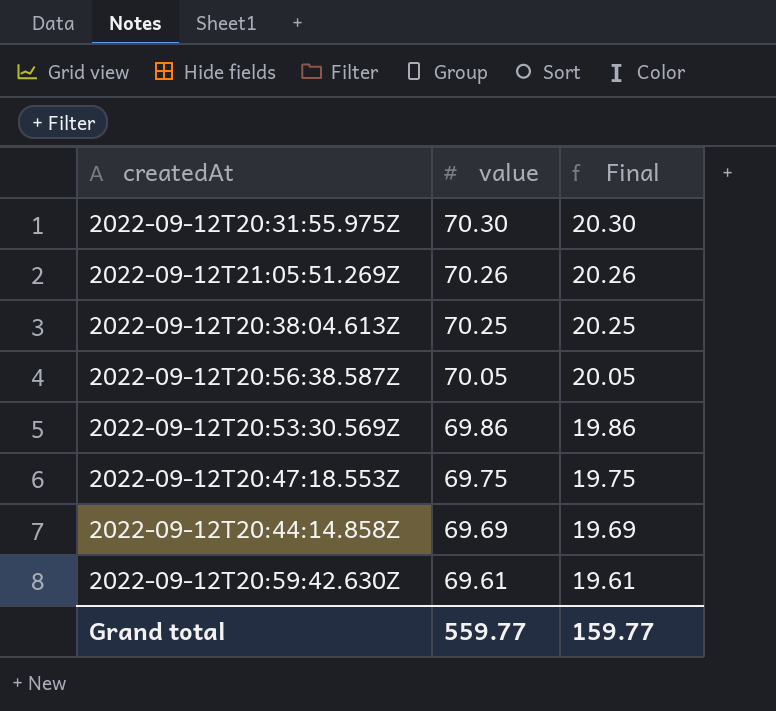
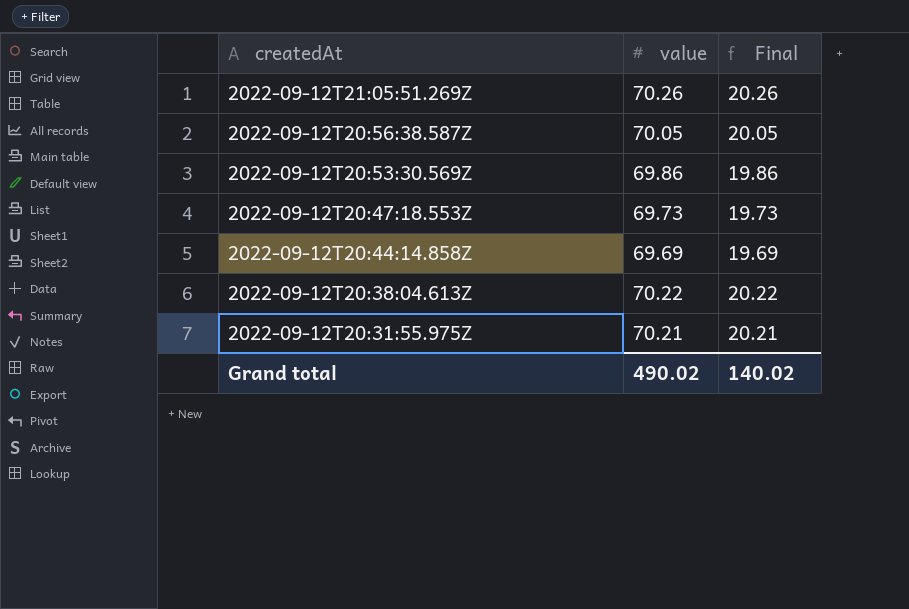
row order: value descending -> createdAt descending
row 2022-09-12T20:59:42.630Z: 69.61 | 19.61 -> none
2022-09-12T20:47:18.553Z | value: 69.75 -> 69.73
2022-09-12T20:47:18.553Z | Final: 19.75 -> 19.73
2022-09-12T20:38:04.613Z | value: 70.25 -> 70.22
2022-09-12T20:38:04.613Z | Final: 20.25 -> 20.22
2022-09-12T20:31:55.975Z | value: 70.30 -> 70.21
2022-09-12T20:31:55.975Z | Final: 20.30 -> 20.21
Grand total | value: 559.77 -> 490.02
Grand total | Final: 159.77 -> 140.02

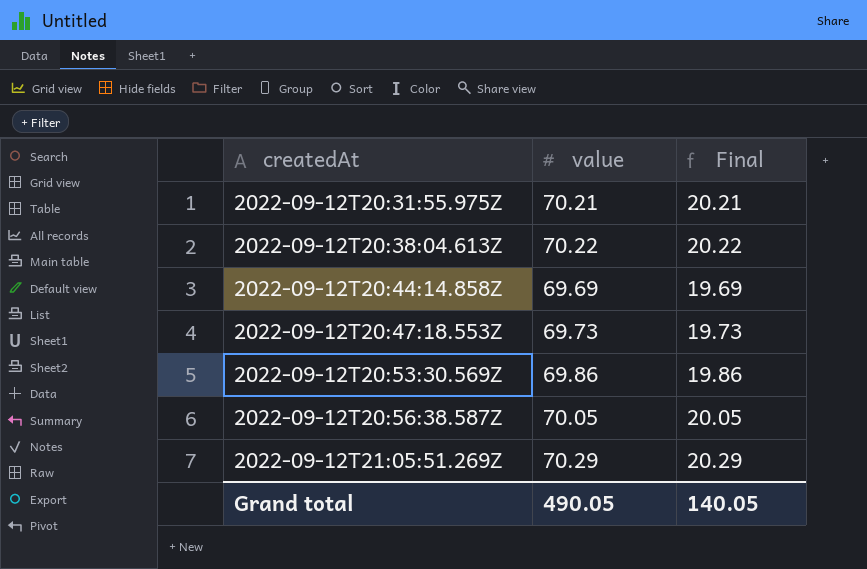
row order: createdAt descending -> createdAt ascending
2022-09-12T21:05:51.269Z | value: 70.26 -> 70.29
2022-09-12T21:05:51.269Z | Final: 20.26 -> 20.29
Grand total | value: 490.02 -> 490.05
Grand total | Final: 140.02 -> 140.05

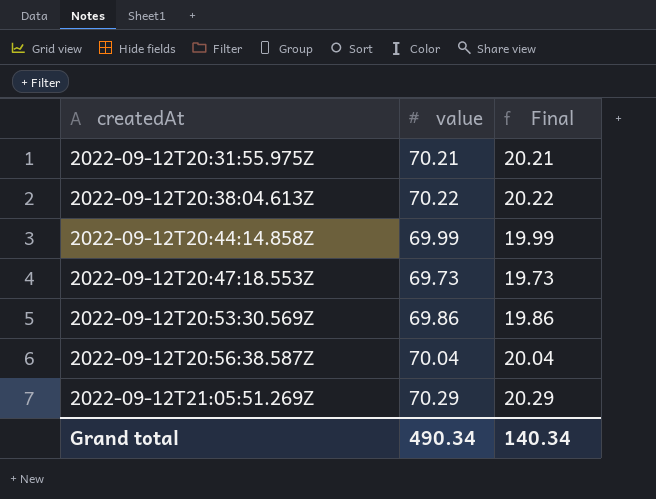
2022-09-12T20:44:14.858Z | value: 69.69 -> 69.99
2022-09-12T20:44:14.858Z | Final: 19.69 -> 19.99
2022-09-12T20:56:38.587Z | value: 70.05 -> 70.04
2022-09-12T20:56:38.587Z | Final: 20.05 -> 20.04
Grand total | value: 490.05 -> 490.34
Grand total | Final: 140.05 -> 140.34

